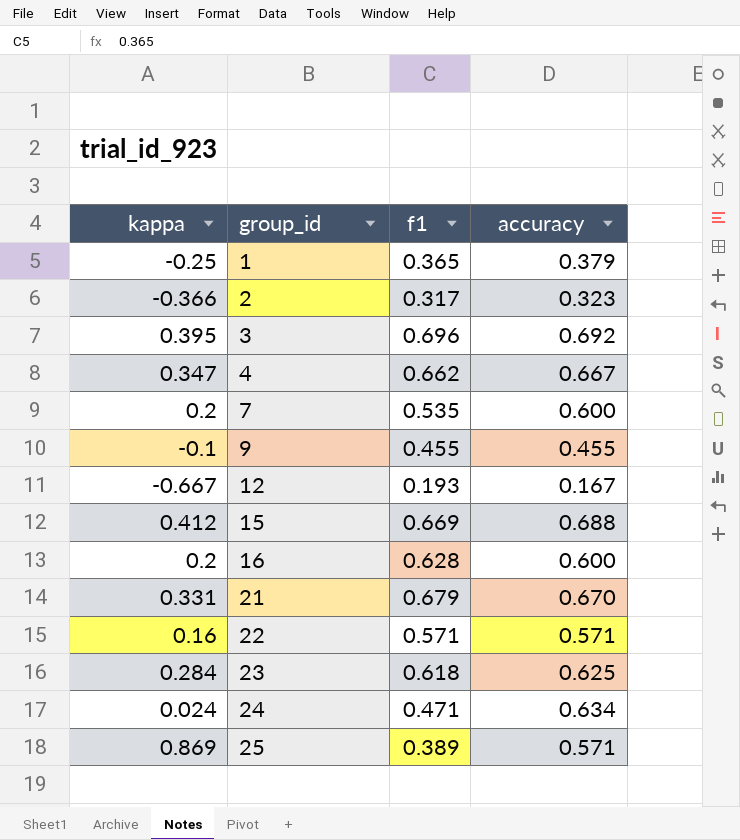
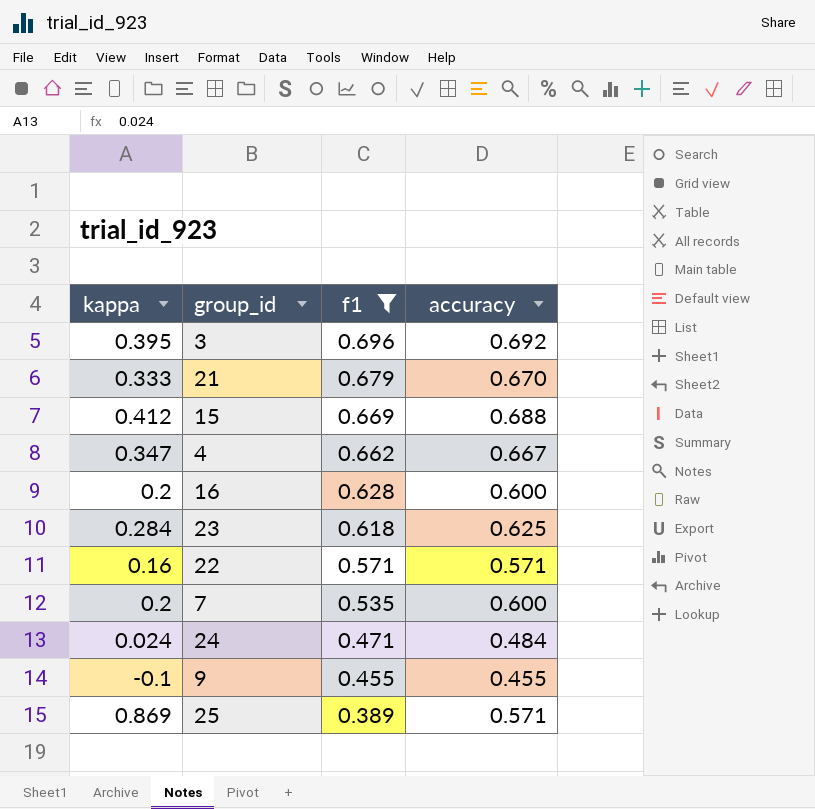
filter: none -> f1 >= 0.389
row order: group_id ascending -> f1 descending
21 | kappa: 0.331 -> 0.333
24 | accuracy: 0.634 -> 0.484

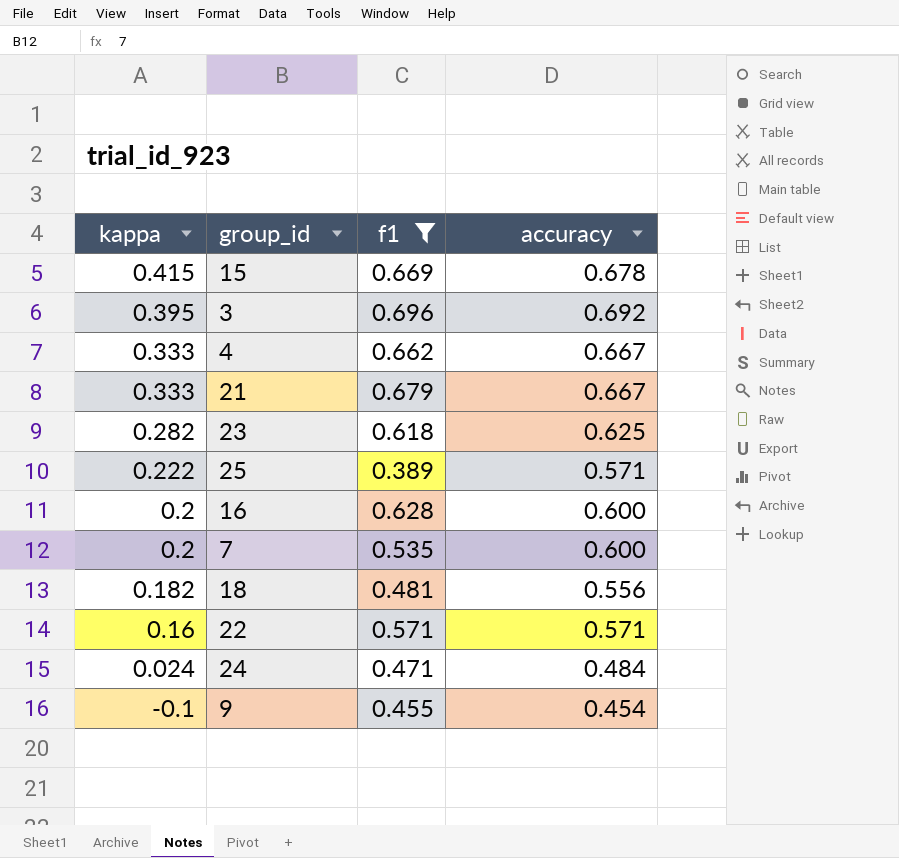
row order: f1 descending -> kappa descending
15 | kappa: 0.412 -> 0.415
15 | accuracy: 0.688 -> 0.678
4 | kappa: 0.347 -> 0.333
21 | accuracy: 0.670 -> 0.667
23 | kappa: 0.284 -> 0.282
25 | kappa: 0.869 -> 0.222
row 18: none -> 0.182 | 0.481 | 0.556
9 | accuracy: 0.455 -> 0.454

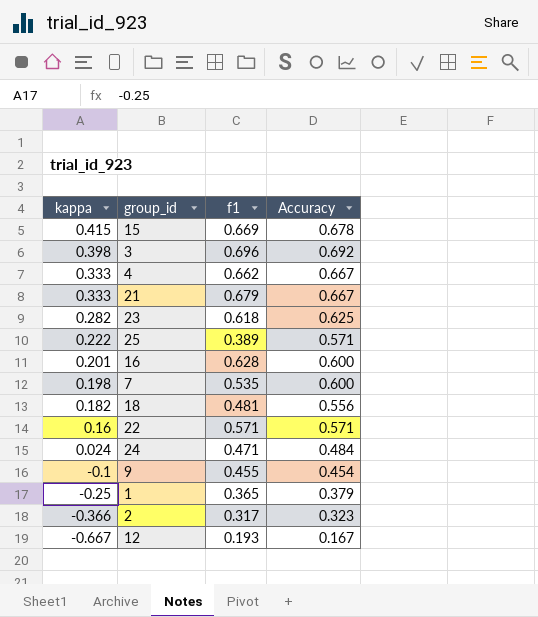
filter: f1 >= 0.389 -> none
column name: accuracy -> Accuracy
3 | kappa: 0.395 -> 0.398
16 | kappa: 0.2 -> 0.201
7 | kappa: 0.2 -> 0.198

